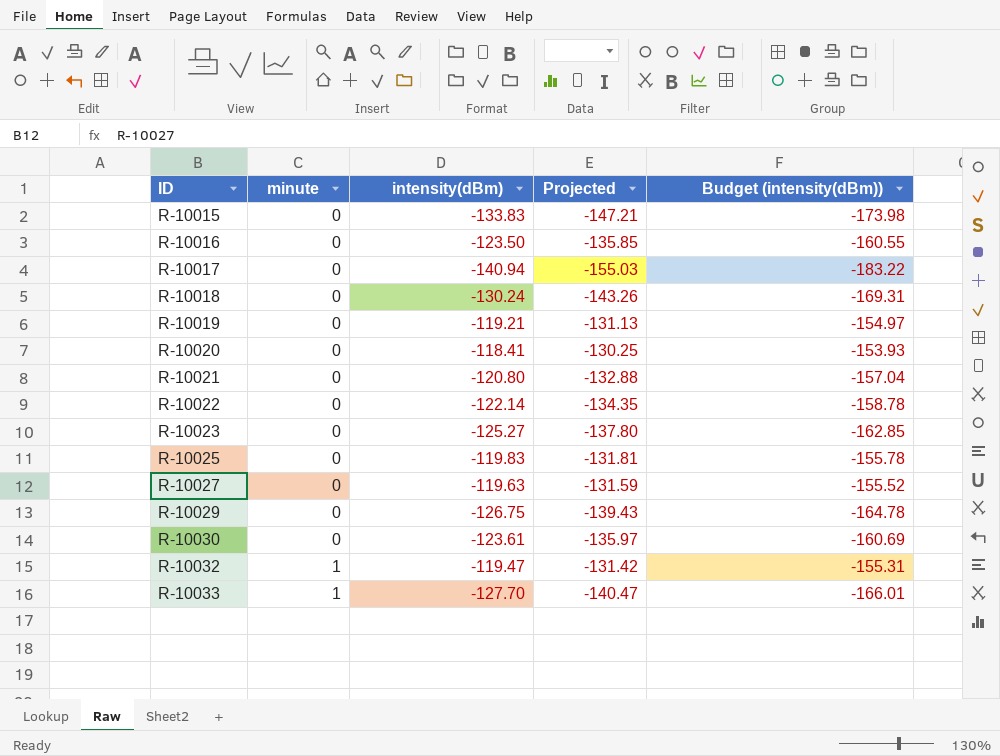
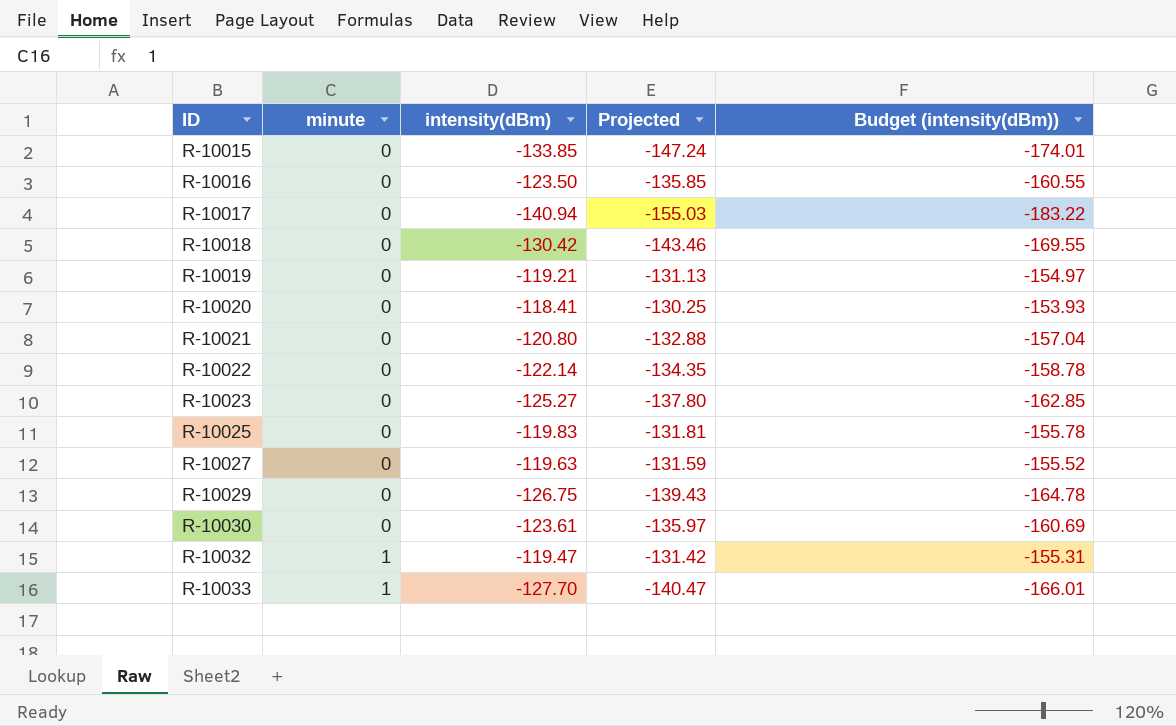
R-10015 | intensity(dBm): -133.83 -> -133.85
R-10015 | Projected: -147.21 -> -147.24
R-10015 | Budget (intensity(dBm)): -173.98 -> -174.01
R-10018 | intensity(dBm): -130.24 -> -130.42
R-10018 | Projected: -143.26 -> -143.46
R-10018 | Budget (intensity(dBm)): -169.31 -> -169.55

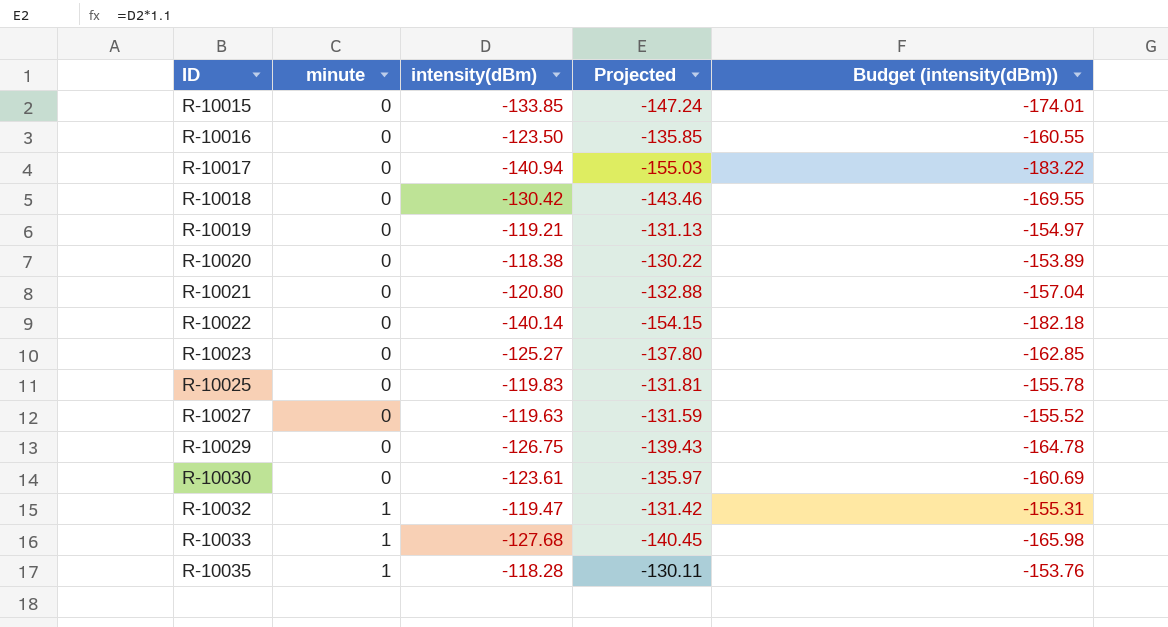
R-10020 | intensity(dBm): -118.41 -> -118.38
R-10020 | Projected: -130.25 -> -130.22
R-10020 | Budget (intensity(dBm)): -153.93 -> -153.89
R-10022 | intensity(dBm): -122.14 -> -140.14
R-10022 | Projected: -134.35 -> -154.15
R-10022 | Budget (intensity(dBm)): -158.78 -> -182.18
R-10033 | intensity(dBm): -127.70 -> -127.68
R-10033 | Projected: -140.47 -> -140.45
R-10033 | Budget (intensity(dBm)): -166.01 -> -165.98
row R-10035: none -> 1 | -118.28 | -130.11 | -153.76

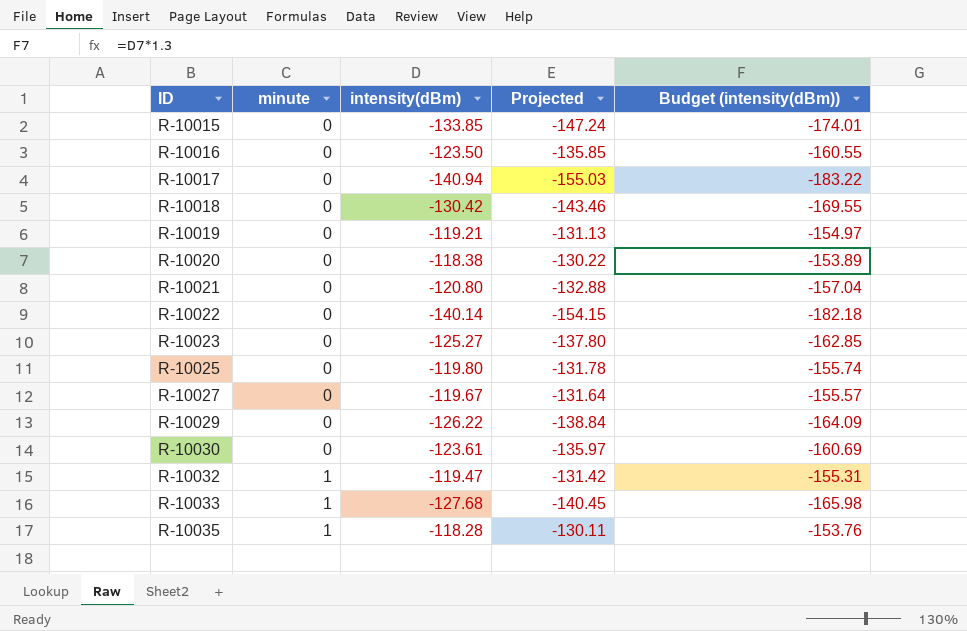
R-10025 | intensity(dBm): -119.83 -> -119.80
R-10025 | Projected: -131.81 -> -131.78
R-10025 | Budget (intensity(dBm)): -155.78 -> -155.74
R-10027 | intensity(dBm): -119.63 -> -119.67
R-10027 | Projected: -131.59 -> -131.64
R-10027 | Budget (intensity(dBm)): -155.52 -> -155.57
R-10029 | intensity(dBm): -126.75 -> -126.22
R-10029 | Projected: -139.43 -> -138.84
R-10029 | Budget (intensity(dBm)): -164.78 -> -164.09

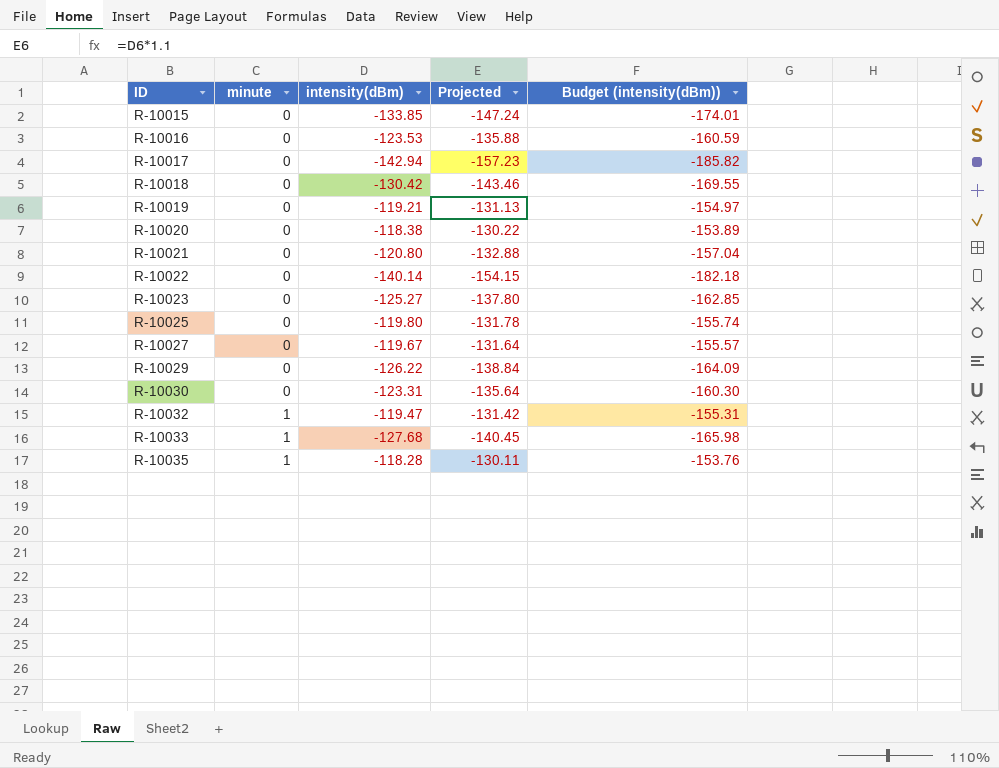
R-10016 | intensity(dBm): -123.50 -> -123.53
R-10016 | Projected: -135.85 -> -135.88
R-10016 | Budget (intensity(dBm)): -160.55 -> -160.59
R-10017 | intensity(dBm): -140.94 -> -142.94
R-10017 | Projected: -155.03 -> -157.23
R-10017 | Budget (intensity(dBm)): -183.22 -> -185.82
R-10030 | intensity(dBm): -123.61 -> -123.31
R-10030 | Projected: -135.97 -> -135.64
R-10030 | Budget (intensity(dBm)): -160.69 -> -160.30

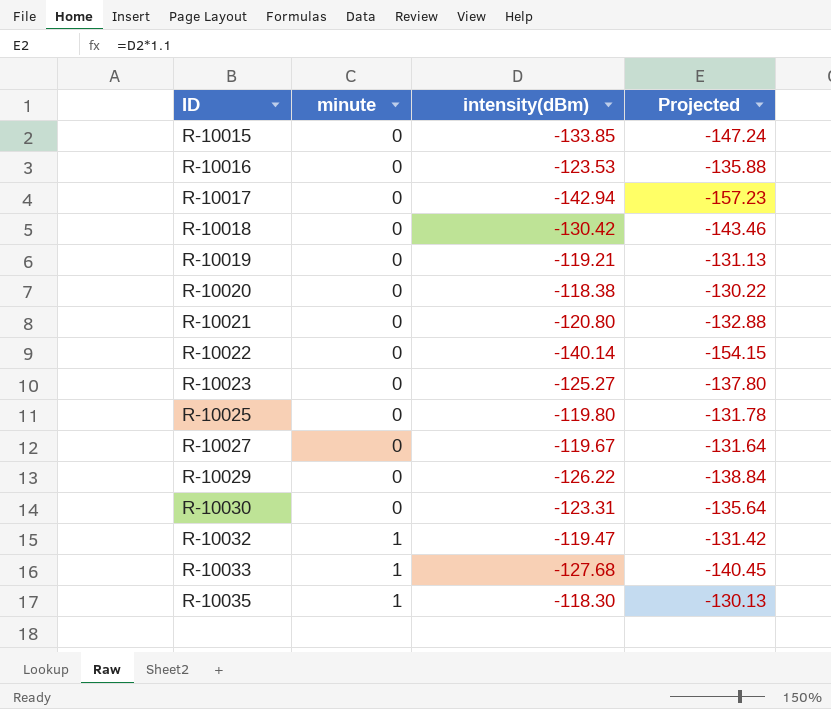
column Budget (intensity(dBm)) | formula: [intensity(dBm)] * 1.3 -> none
R-10035 | intensity(dBm): -118.28 -> -118.30
R-10035 | Projected: -130.11 -> -130.13

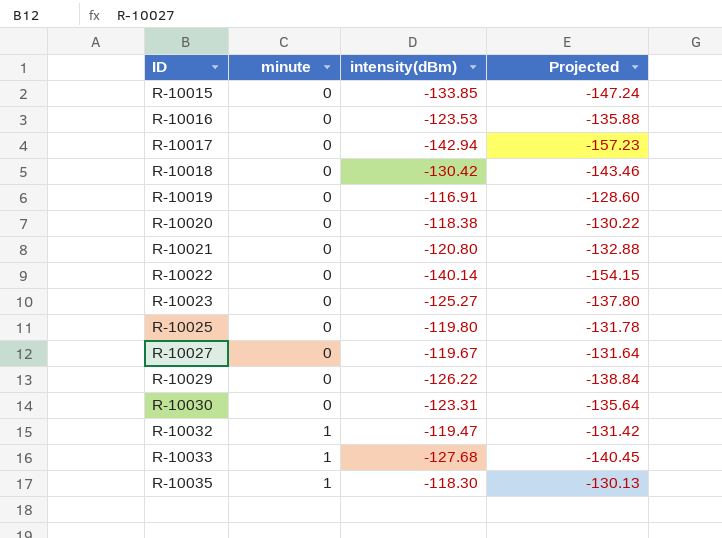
R-10019 | intensity(dBm): -119.21 -> -116.91
R-10019 | Projected: -131.13 -> -128.60

